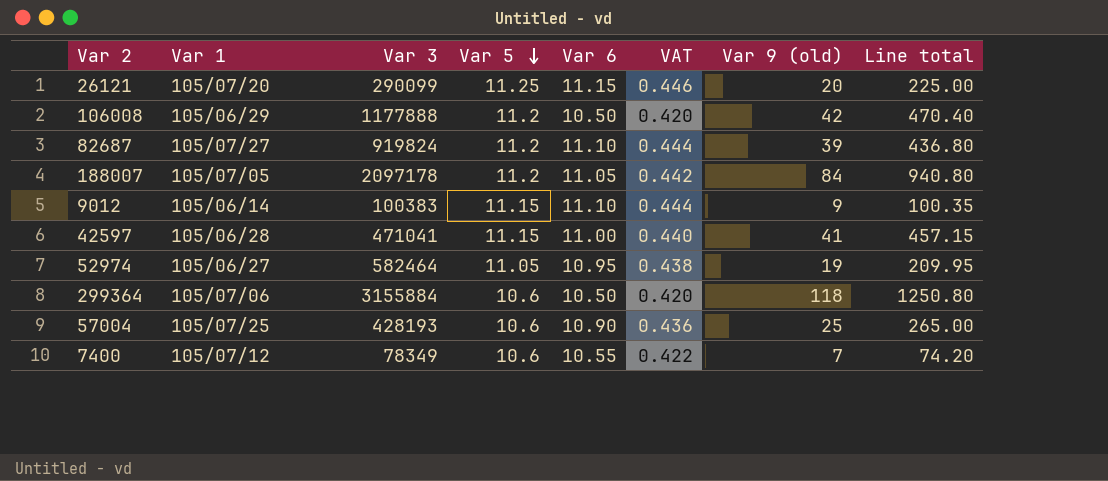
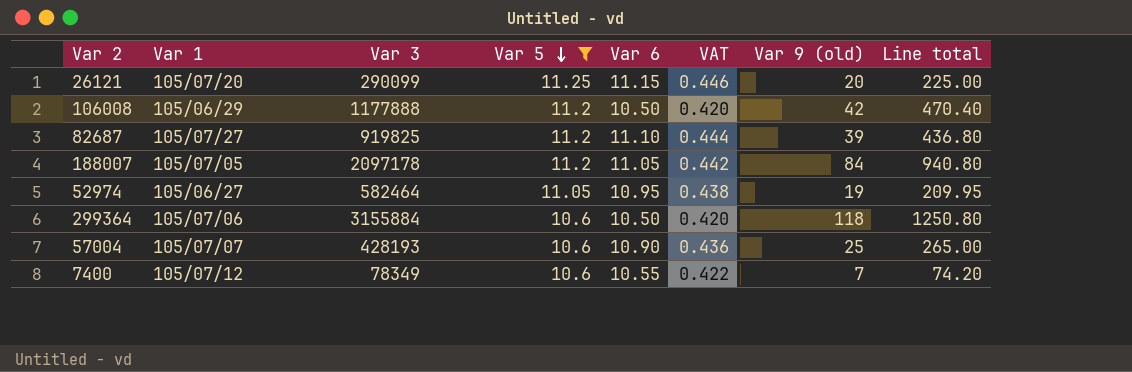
filter: none -> Var 5 != 11.15
82687 | Var 3: 919824 -> 919825
57004 | Var 1: 105/07/25 -> 105/07/07

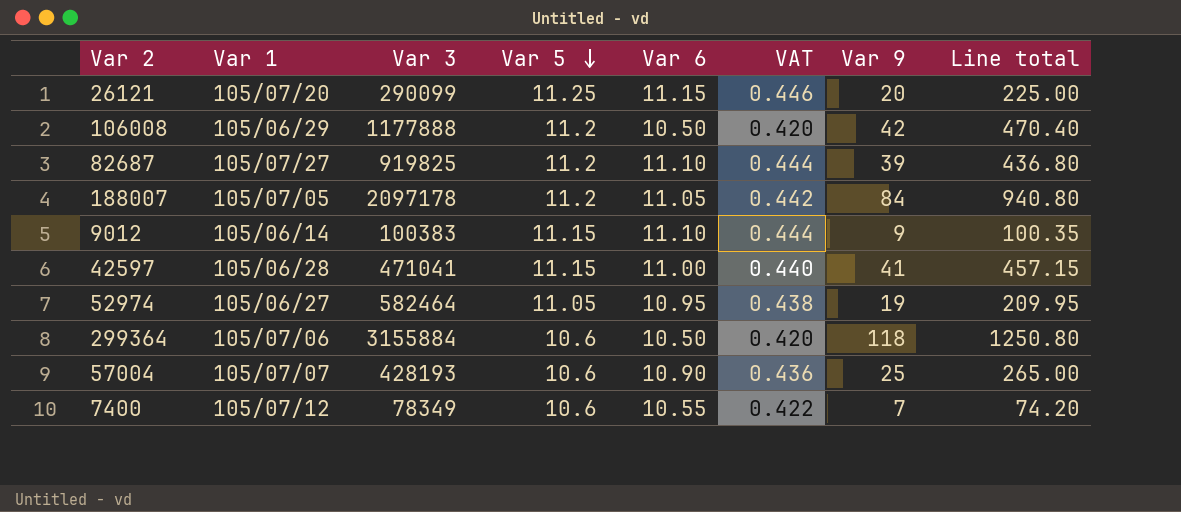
filter: Var 5 != 11.15 -> none
column name: Var 9 (old) -> Var 9

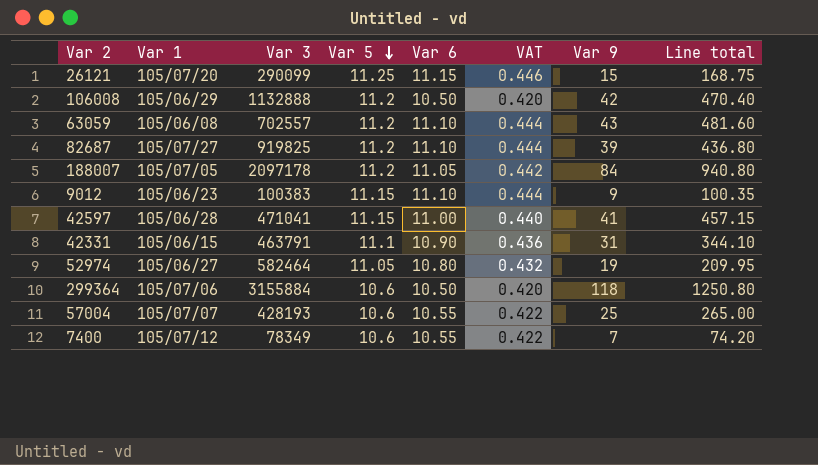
26121 | Var 9: 20 -> 15
26121 | Line total: 225.00 -> 168.75
106008 | Var 3: 1177888 -> 1132888
row 63059: none -> 105/06/08 | 702557 | 11.2 | 11.10 | 0.444 | 43 | 481.60
9012 | Var 1: 105/06/14 -> 105/06/23
row 42331: none -> 105/06/15 | 463791 | 11.1 | 10.90 | 0.436 | 31 | 344.10
52974 | Var 6: 10.95 -> 10.80
52974 | VAT: 0.438 -> 0.432
57004 | Var 6: 10.90 -> 10.55
57004 | VAT: 0.436 -> 0.422

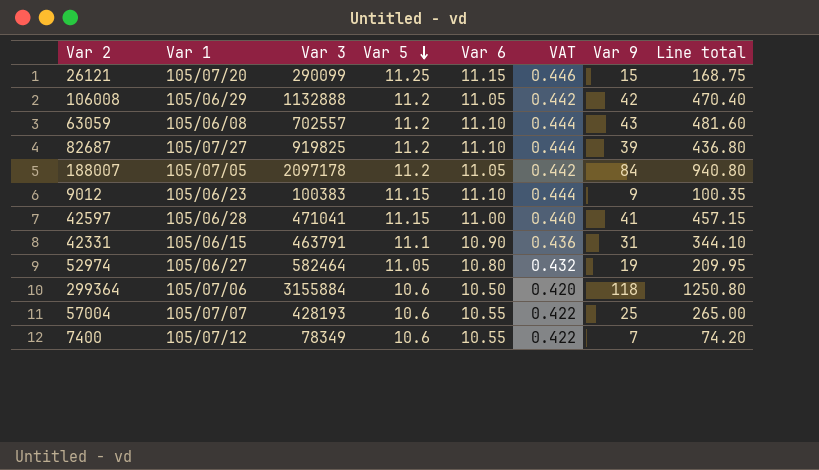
106008 | Var 6: 10.50 -> 11.05
106008 | VAT: 0.420 -> 0.442

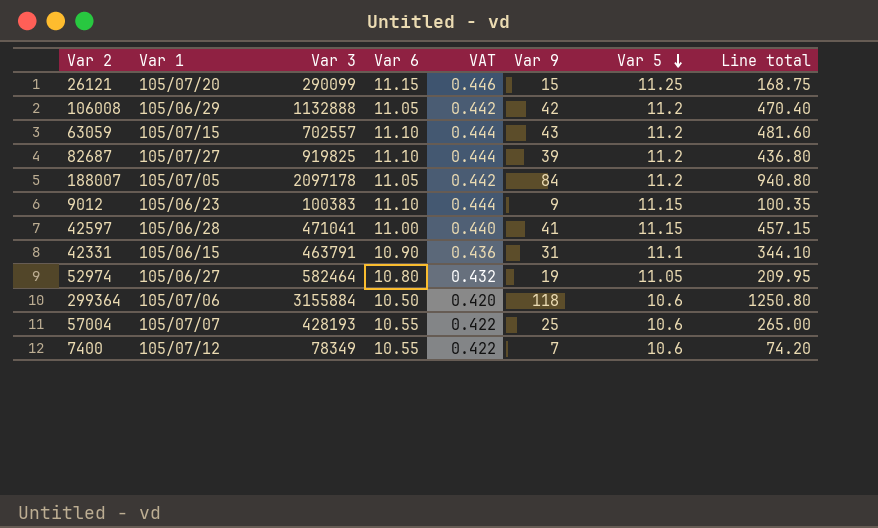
column Var 5 | position: 4 -> 7
63059 | Var 1: 105/06/08 -> 105/07/15

